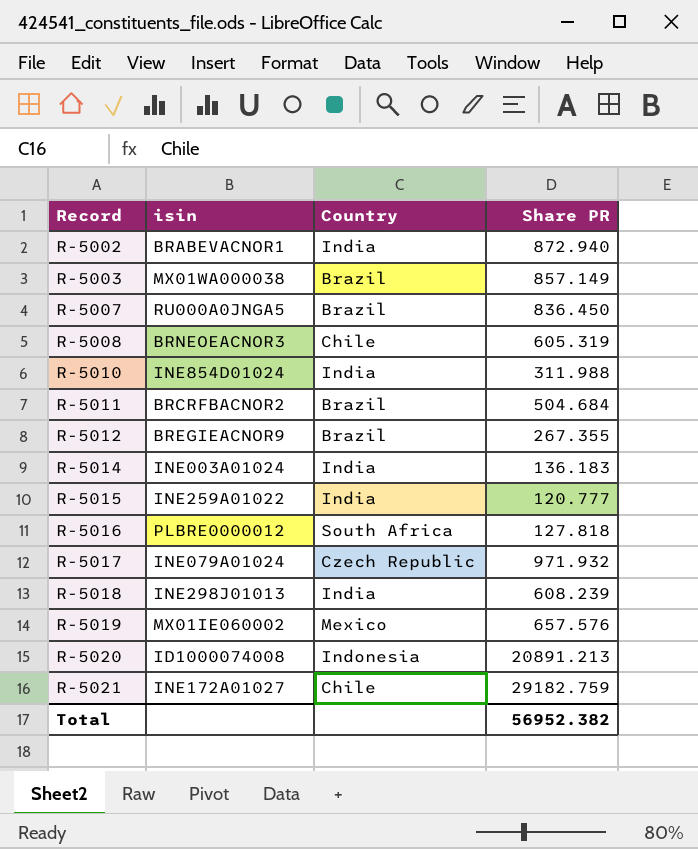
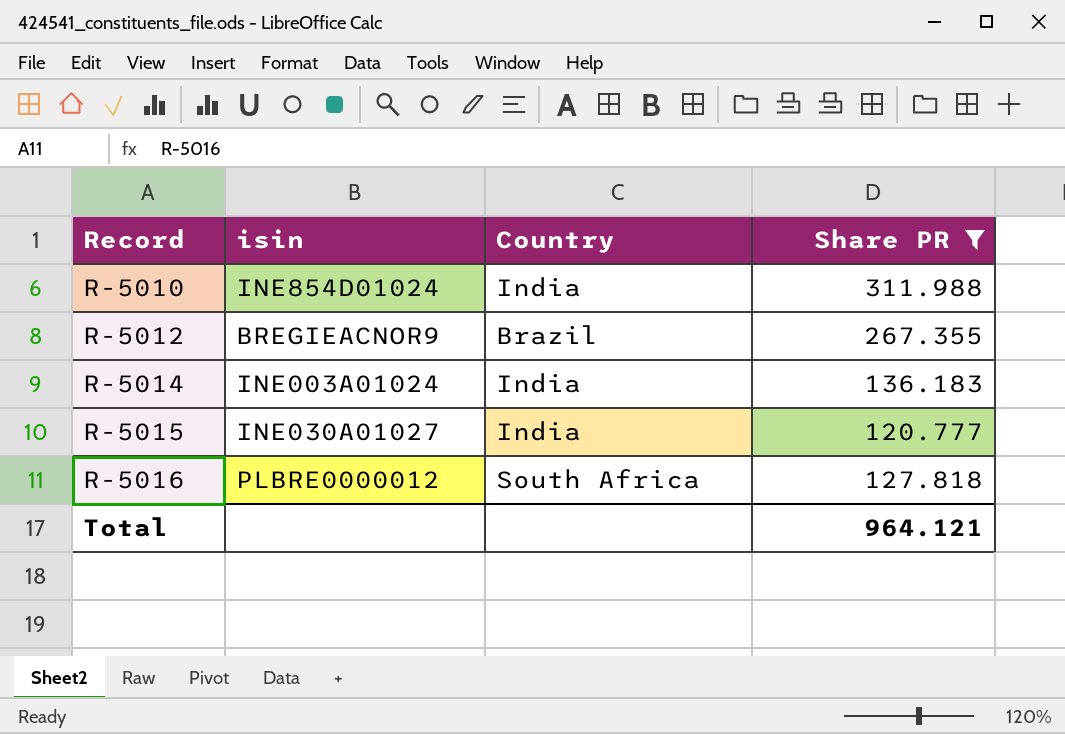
filter: none -> Share PR <= 311.988
R-5015 | isin: INE259A01022 -> INE030A01027
Total | Share PR: 56952.382 -> 964.121

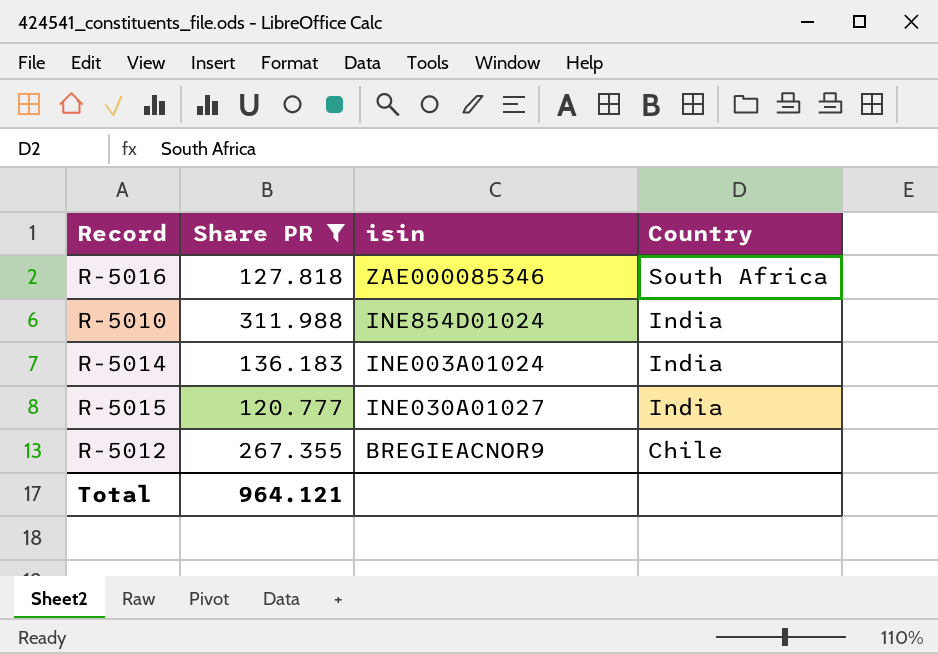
row order: Record ascending -> Country descending
column Share PR | position: 4 -> 2
R-5016 | isin: PLBRE0000012 -> ZAE000085346
R-5012 | Country: Brazil -> Chile

